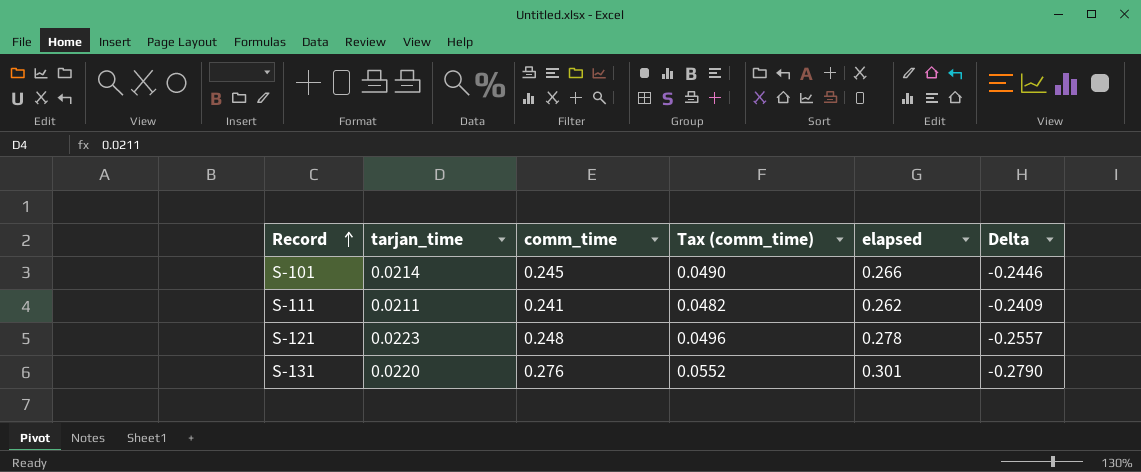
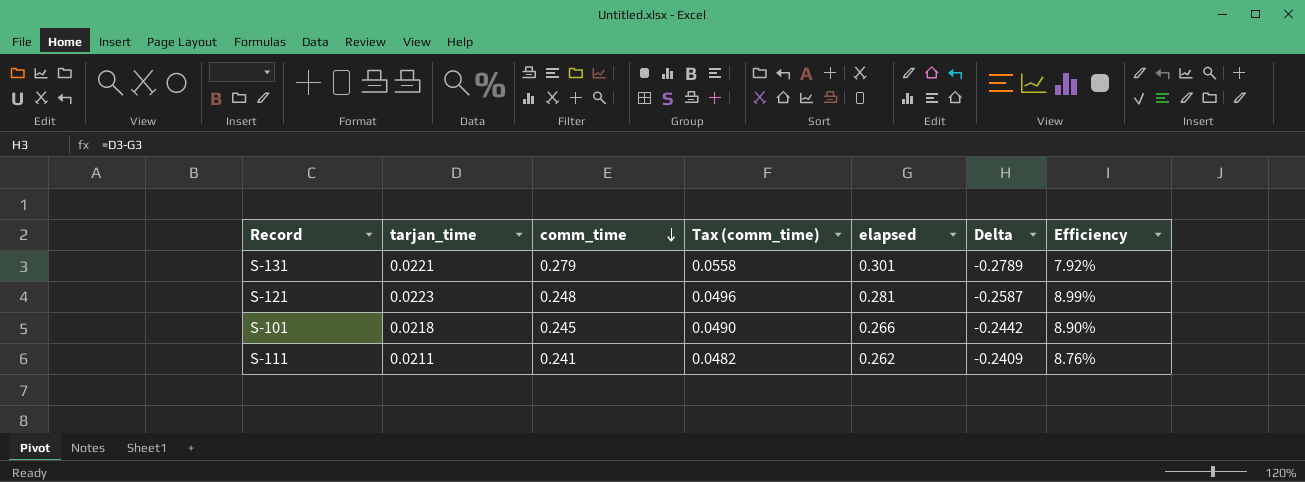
row order: Record ascending -> comm_time descending
column Efficiency | formula: none -> [tarjan_time] / [comm_time]
S-131 | tarjan_time: 0.0220 -> 0.0221
S-131 | comm_time: 0.276 -> 0.279
S-131 | Tax (comm_time): 0.0552 -> 0.0558
S-131 | Delta: -0.2790 -> -0.2789
S-121 | elapsed: 0.278 -> 0.281
S-121 | Delta: -0.2557 -> -0.2587
S-101 | tarjan_time: 0.0214 -> 0.0218
S-101 | Delta: -0.2446 -> -0.2442

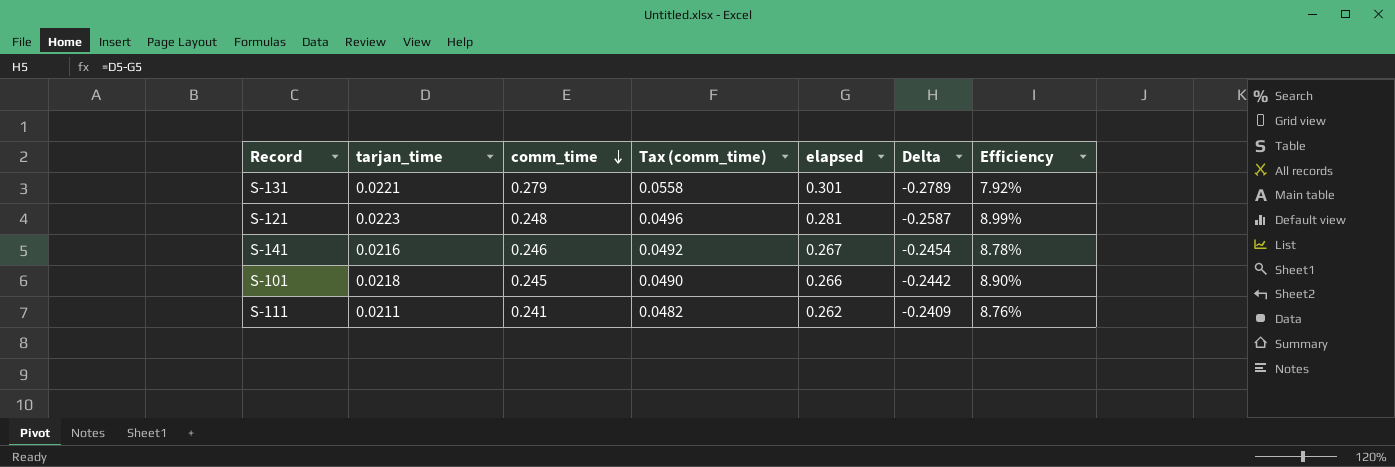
row S-141: none -> 0.0216 | 0.246 | 0.0492 | 0.267 | -0.2454 | 8.78%

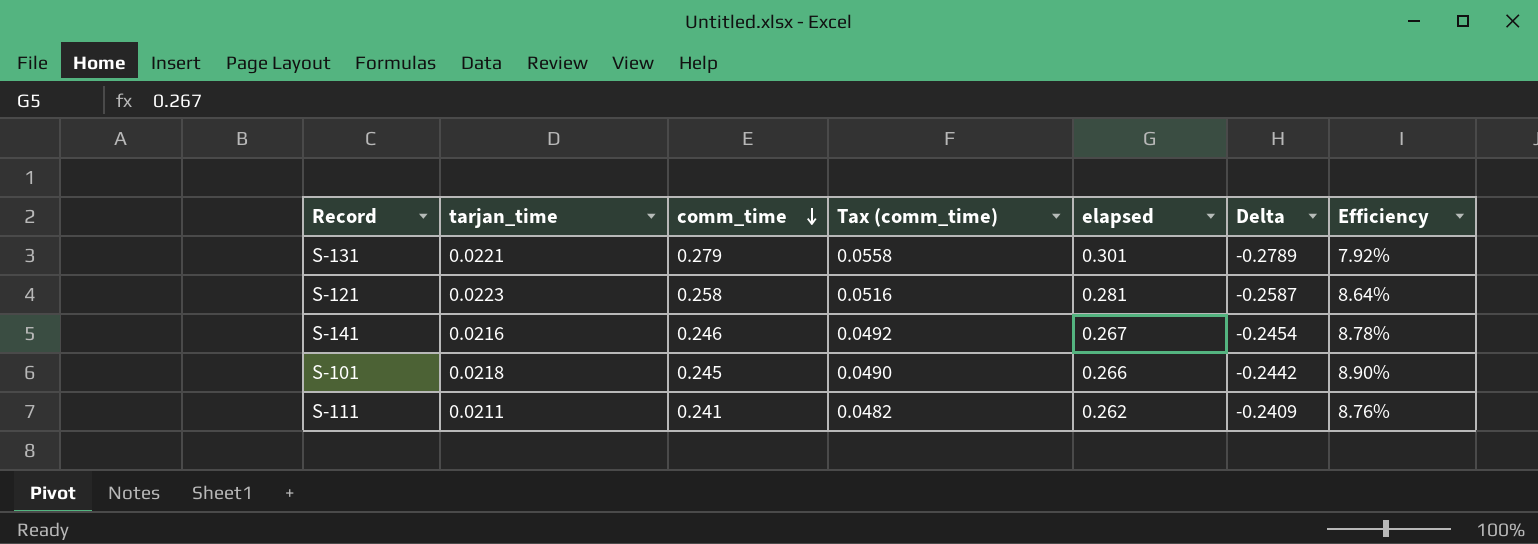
S-121 | comm_time: 0.248 -> 0.258
S-121 | Tax (comm_time): 0.0496 -> 0.0516
S-121 | Efficiency: 8.99% -> 8.64%

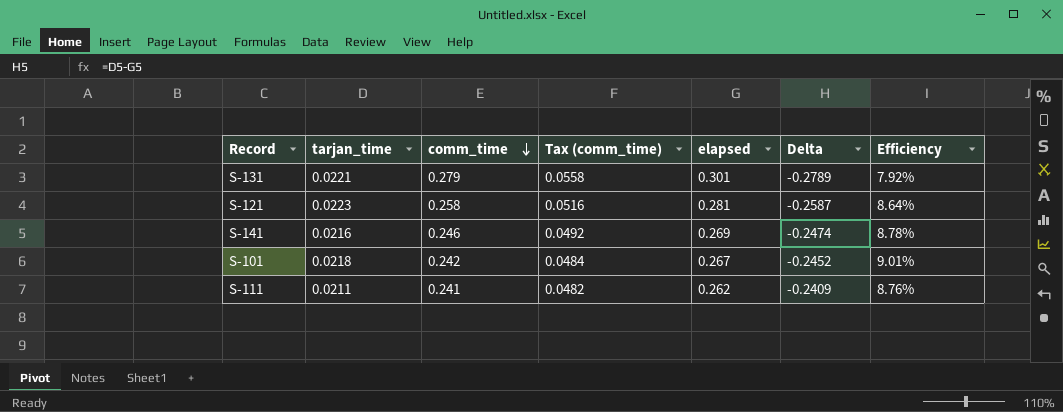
S-141 | elapsed: 0.267 -> 0.269
S-141 | Delta: -0.2454 -> -0.2474
S-101 | comm_time: 0.245 -> 0.242
S-101 | Tax (comm_time): 0.0490 -> 0.0484
S-101 | elapsed: 0.266 -> 0.267
S-101 | Delta: -0.2442 -> -0.2452
S-101 | Efficiency: 8.90% -> 9.01%

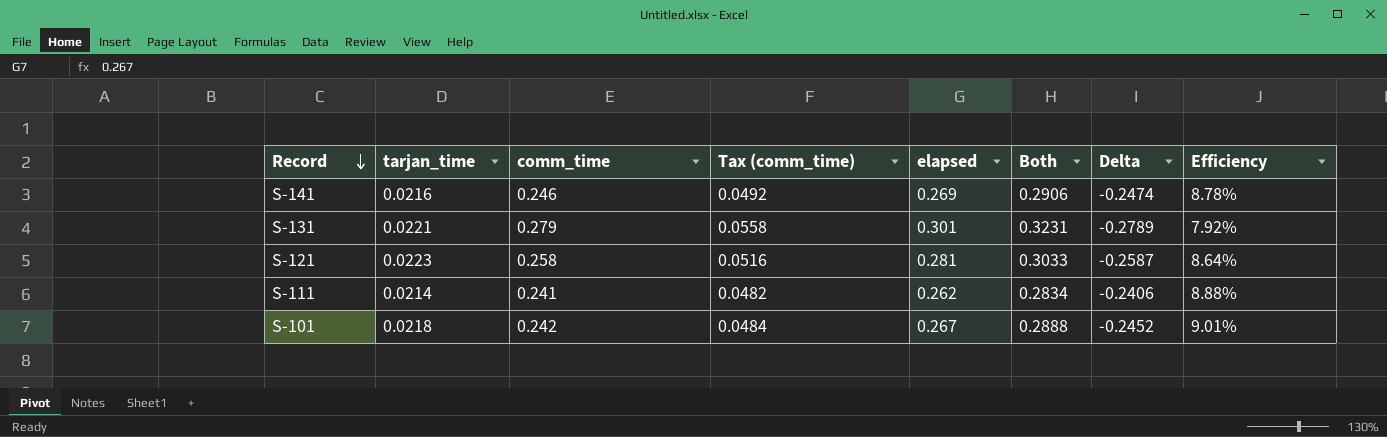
row order: comm_time descending -> Record descending
column Both | formula: none -> [tarjan_time] + [elapsed]
S-111 | tarjan_time: 0.0211 -> 0.0214
S-111 | Delta: -0.2409 -> -0.2406
S-111 | Efficiency: 8.76% -> 8.88%

